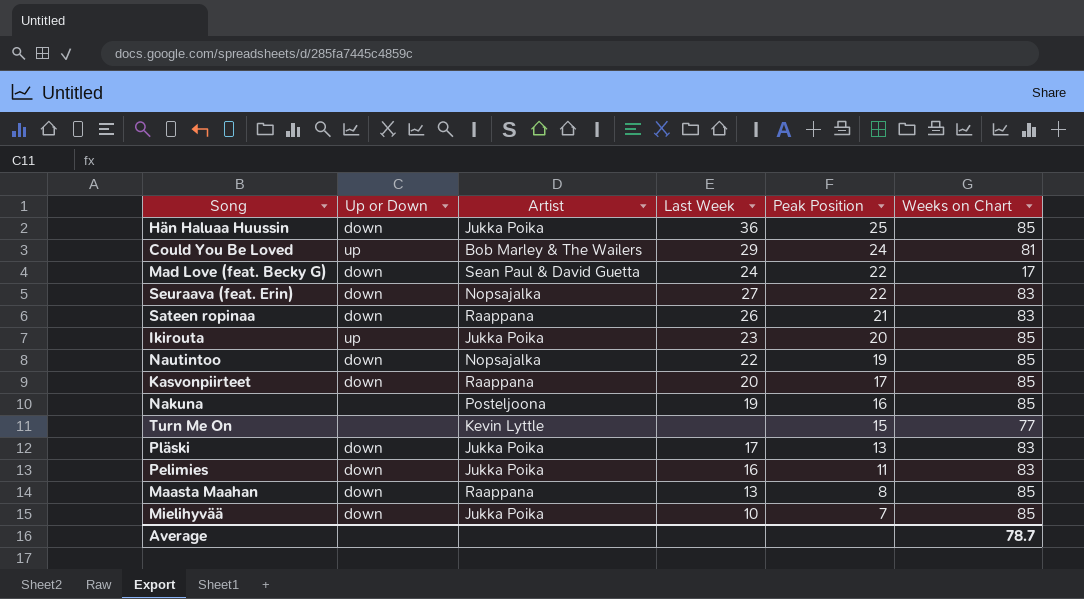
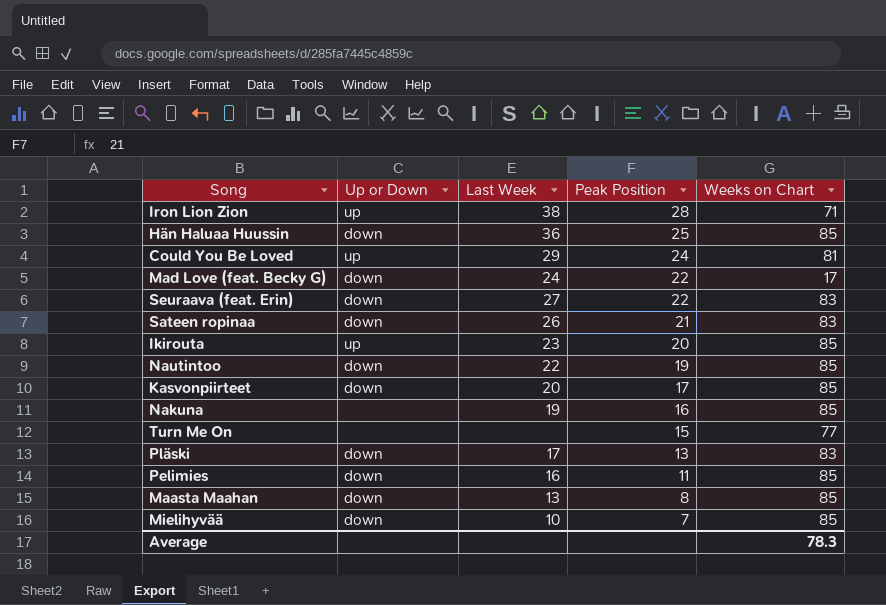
column Artist | position: 3 -> none
row Iron Lion Zion: none -> up | 38 | 28 | 71
Pelimies | Weeks on Chart: 83 -> 85
Average | Weeks on Chart: 78.7 -> 78.3

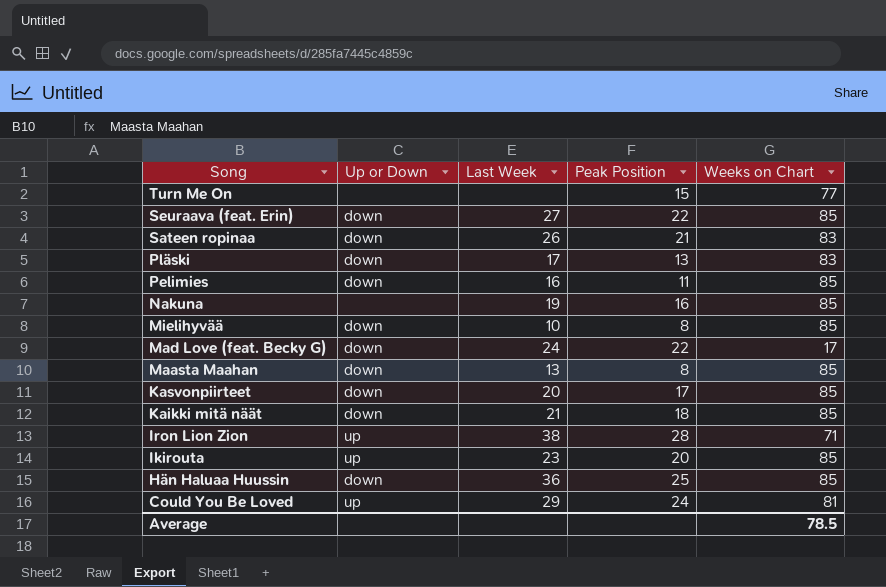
row order: Peak Position descending -> Song descending
row Nautintoo: down | 22 | 19 | 85 -> none
Seuraava (feat. Erin) | Weeks on Chart: 83 -> 85
Mielihyvää | Peak Position: 7 -> 8
row Kaikki mitä näät: none -> down | 21 | 18 | 85
Average | Weeks on Chart: 78.3 -> 78.5

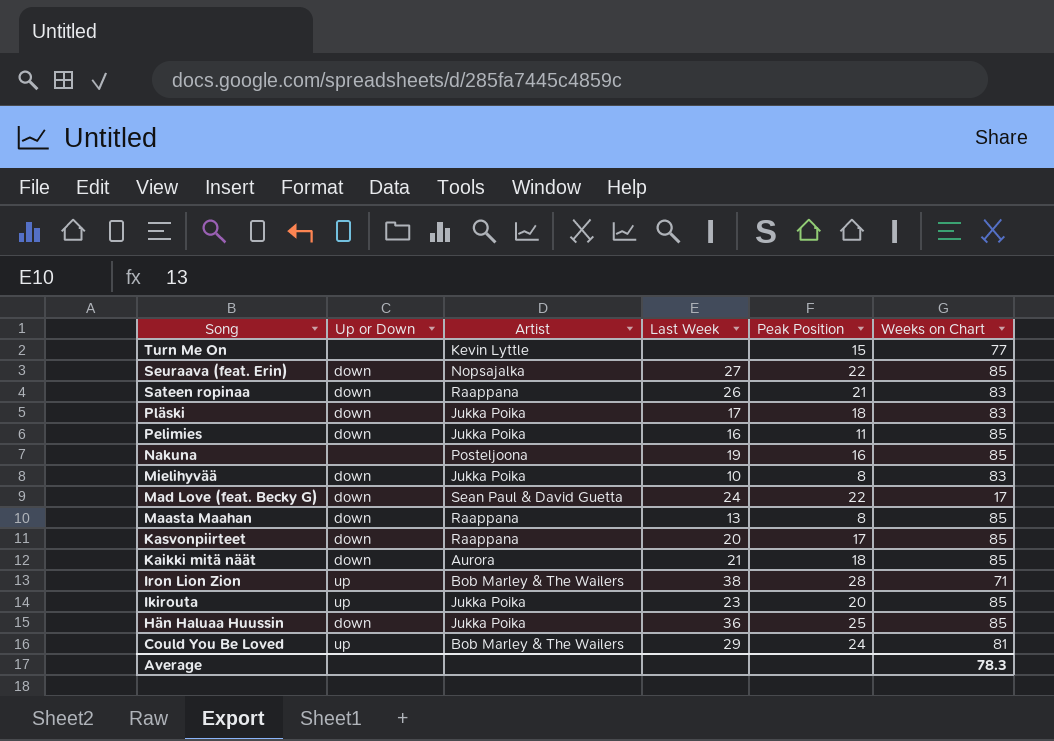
column Artist | position: none -> 3
Pläski | Peak Position: 13 -> 18
Mielihyvää | Weeks on Chart: 85 -> 83
Average | Weeks on Chart: 78.5 -> 78.3

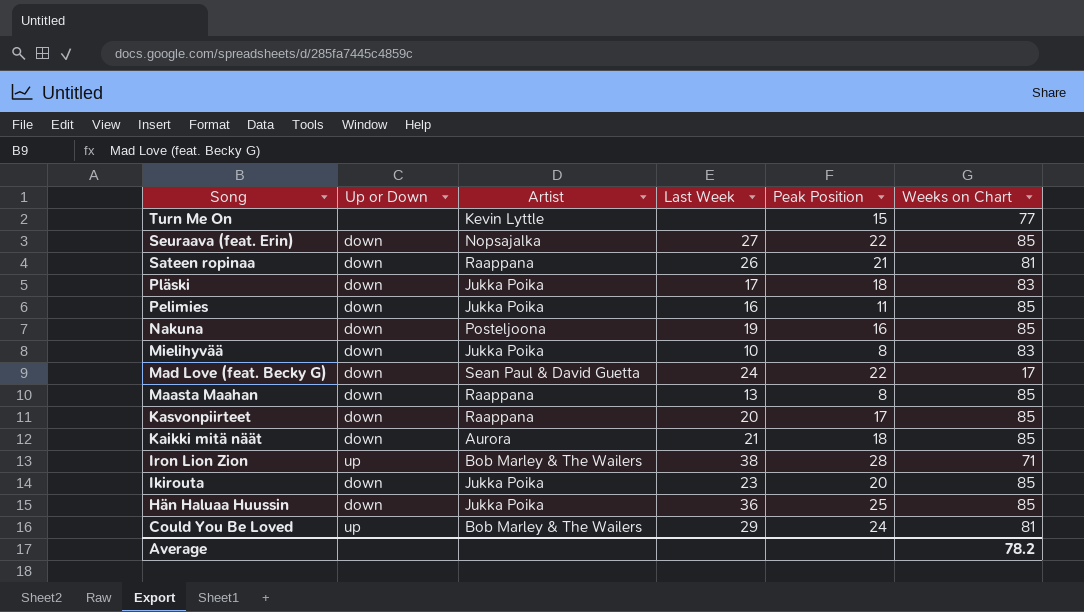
Sateen ropinaa | Weeks on Chart: 83 -> 81
Nakuna | Up or Down: none -> down
Ikirouta | Up or Down: up -> down
Average | Weeks on Chart: 78.3 -> 78.2

